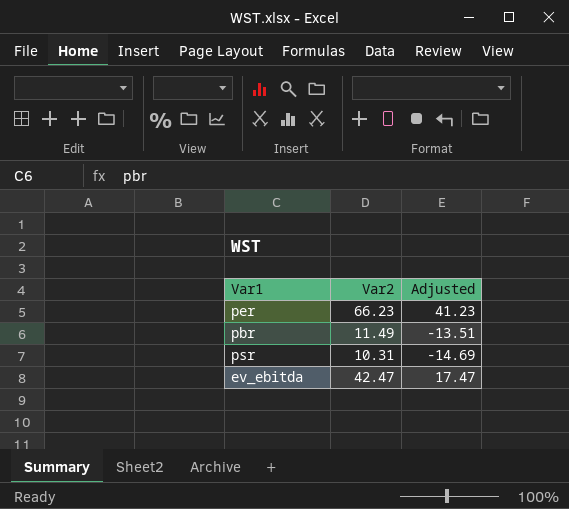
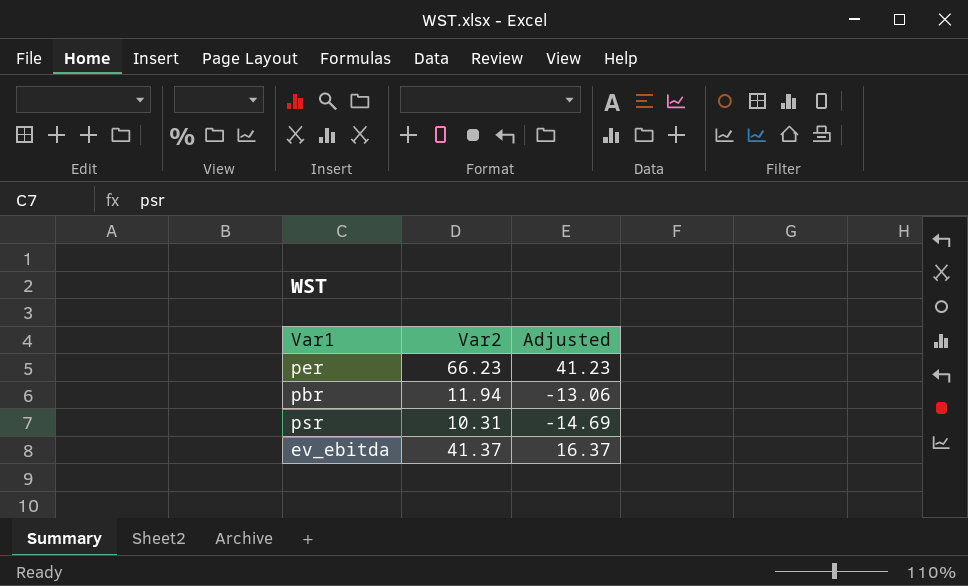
pbr | Var2: 11.49 -> 11.94
pbr | Adjusted: -13.51 -> -13.06
ev_ebitda | Var2: 42.47 -> 41.37
ev_ebitda | Adjusted: 17.47 -> 16.37

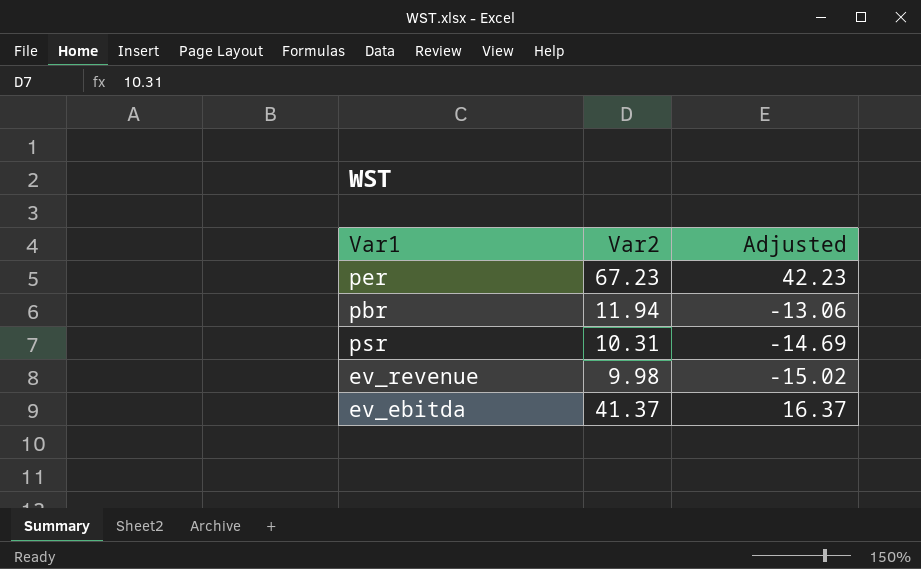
per | Var2: 66.23 -> 67.23
per | Adjusted: 41.23 -> 42.23
row ev_revenue: none -> 9.98 | -15.02

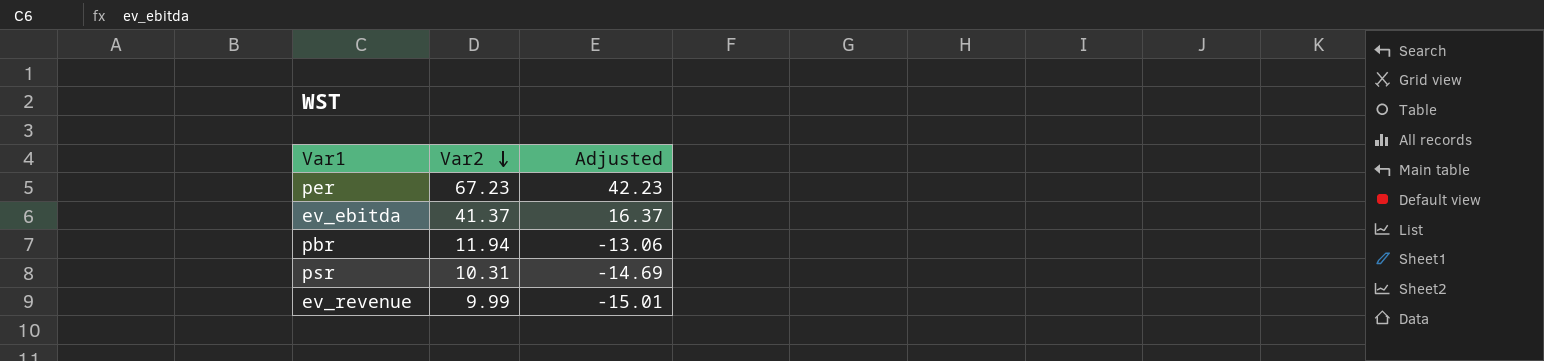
row order: none -> Var2 descending
ev_revenue | Var2: 9.98 -> 9.99
ev_revenue | Adjusted: -15.02 -> -15.01

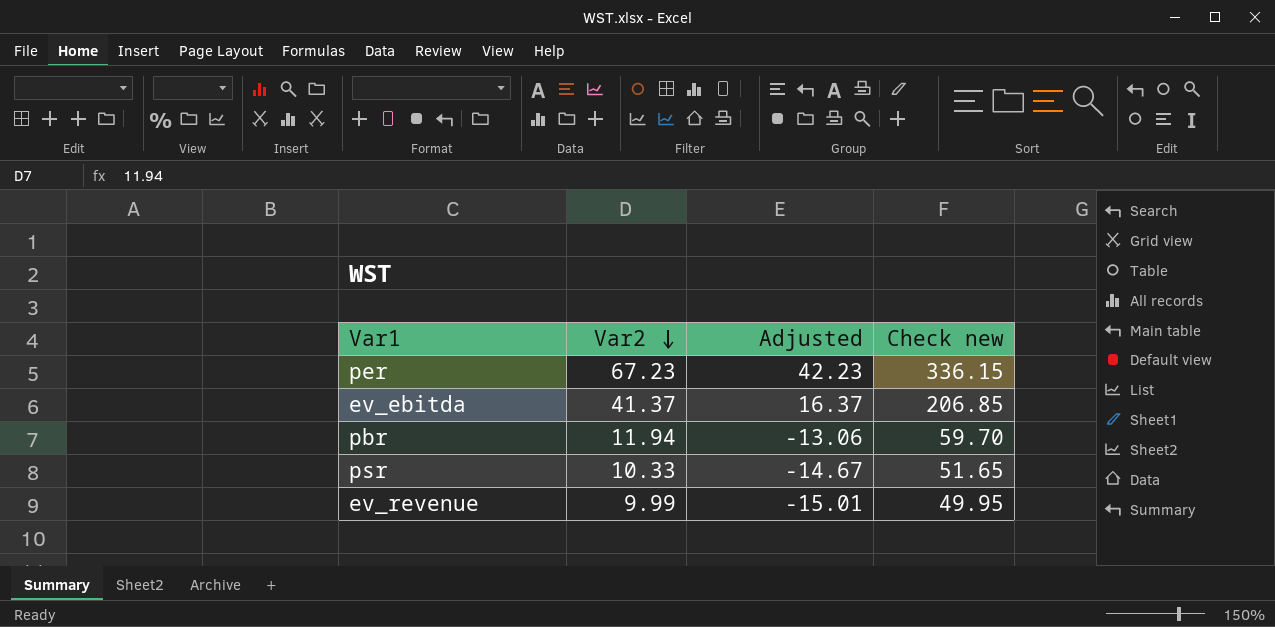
column Check new | formula: none -> [Var2] * 5
psr | Var2: 10.31 -> 10.33
psr | Adjusted: -14.69 -> -14.67

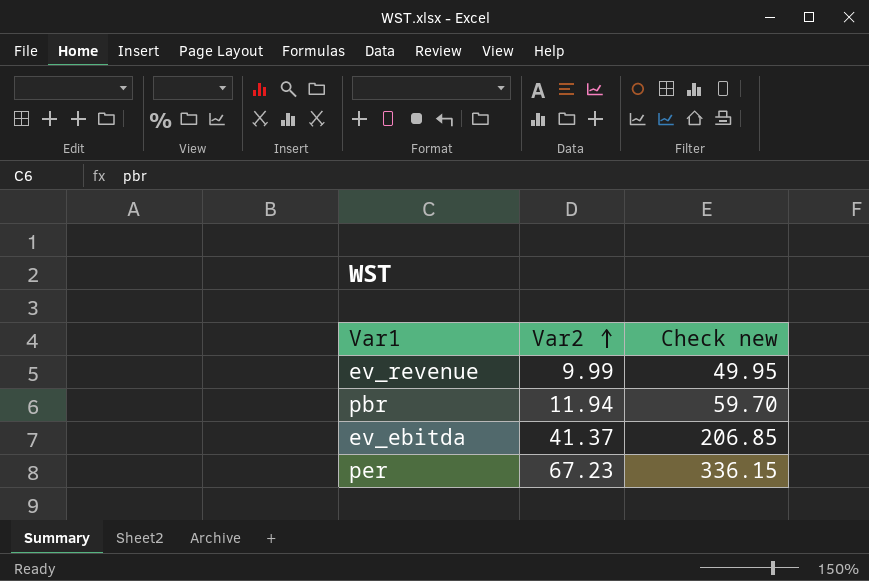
row order: Var2 descending -> Var2 ascending
column Adjusted | formula: [Var2] - 25 -> none
row psr: 10.33 | -14.67 | 51.65 -> none

